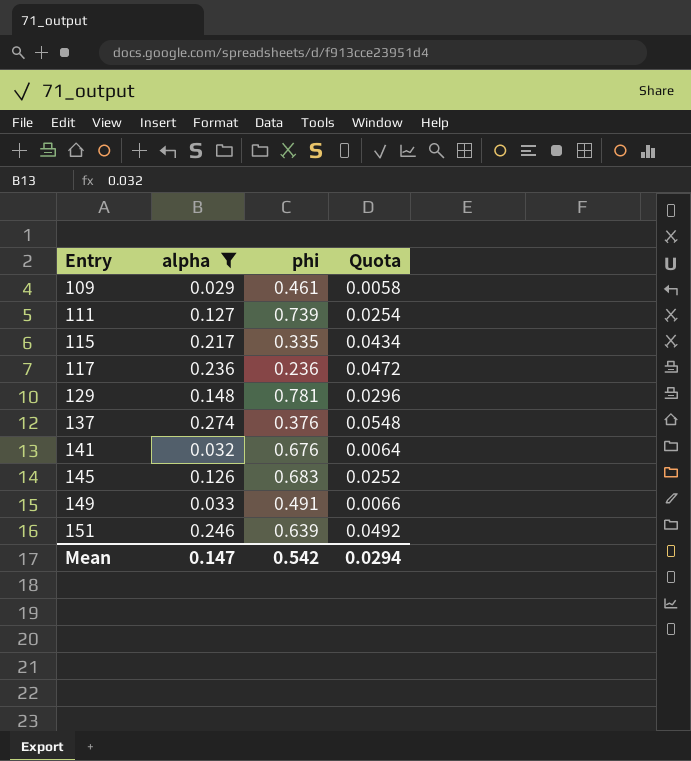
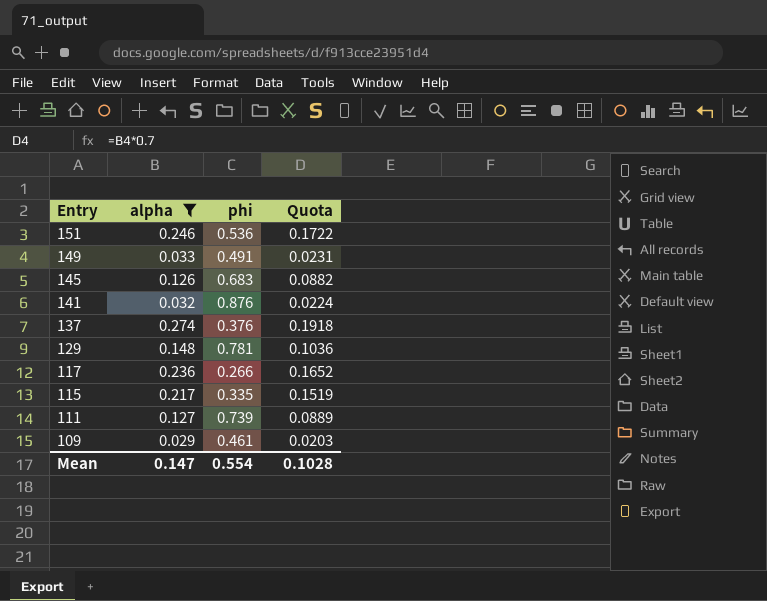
row order: Entry ascending -> Entry descending
column Quota | formula: [alpha] * 0.2 -> [alpha] * 0.7
151 | phi: 0.639 -> 0.536
141 | phi: 0.676 -> 0.876
117 | phi: 0.236 -> 0.266
Mean | phi: 0.542 -> 0.554
Mean | Quota: 0.0294 -> 0.1028

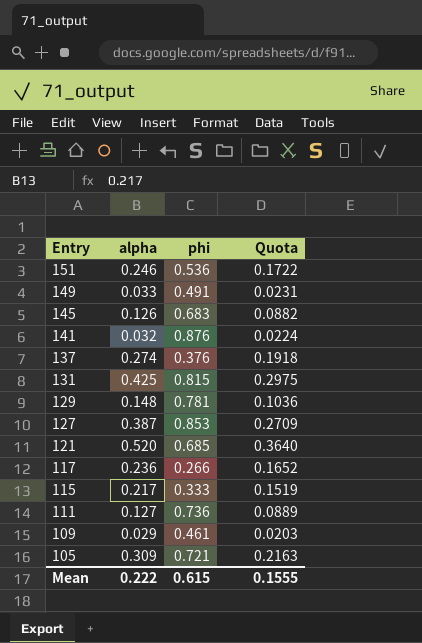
filter: alpha <= 0.274 -> none
115 | phi: 0.335 -> 0.333
111 | phi: 0.739 -> 0.736
Mean | alpha: 0.147 -> 0.222
Mean | phi: 0.554 -> 0.615
Mean | Quota: 0.1028 -> 0.1555

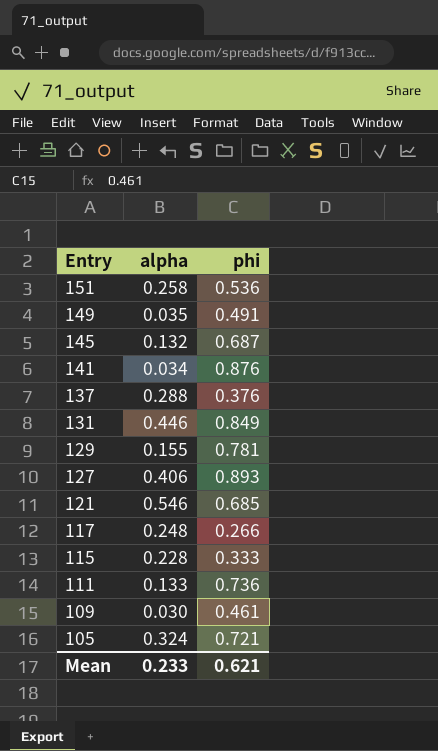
column Quota | formula: [alpha] * 0.7 -> none
151 | alpha: 0.246 -> 0.258
149 | alpha: 0.033 -> 0.035
145 | alpha: 0.126 -> 0.132
145 | phi: 0.683 -> 0.687
141 | alpha: 0.032 -> 0.034
137 | alpha: 0.274 -> 0.288
131 | alpha: 0.425 -> 0.446
131 | phi: 0.815 -> 0.849
129 | alpha: 0.148 -> 0.155
127 | alpha: 0.387 -> 0.406
127 | phi: 0.853 -> 0.893
121 | alpha: 0.520 -> 0.546
117 | alpha: 0.236 -> 0.248
115 | alpha: 0.217 -> 0.228
111 | alpha: 0.127 -> 0.133
109 | alpha: 0.029 -> 0.030
105 | alpha: 0.309 -> 0.324
Mean | alpha: 0.222 -> 0.233
Mean | phi: 0.615 -> 0.621

